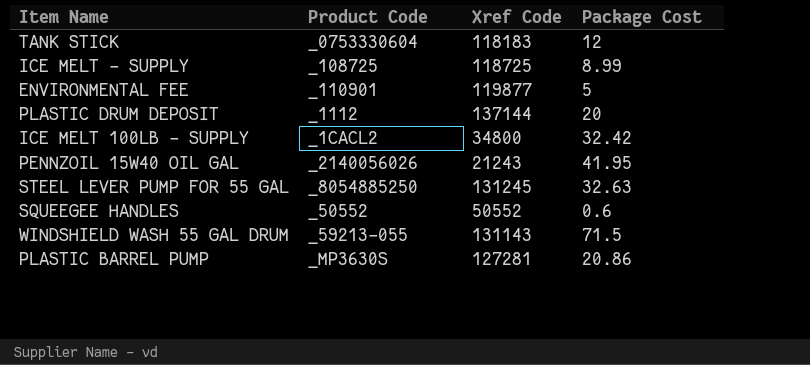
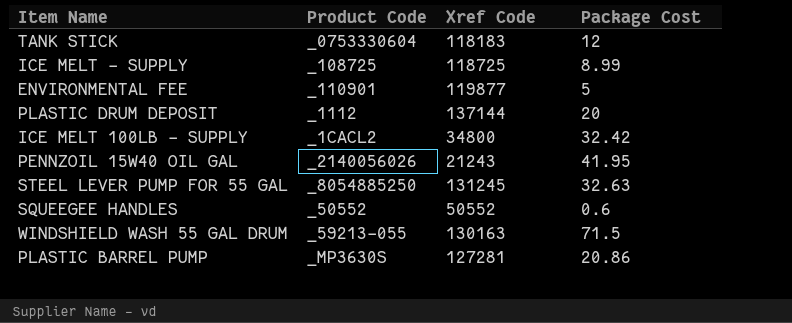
WINDSHIELD WASH 55 GAL DRUM | Xref Code: 131143 -> 130163

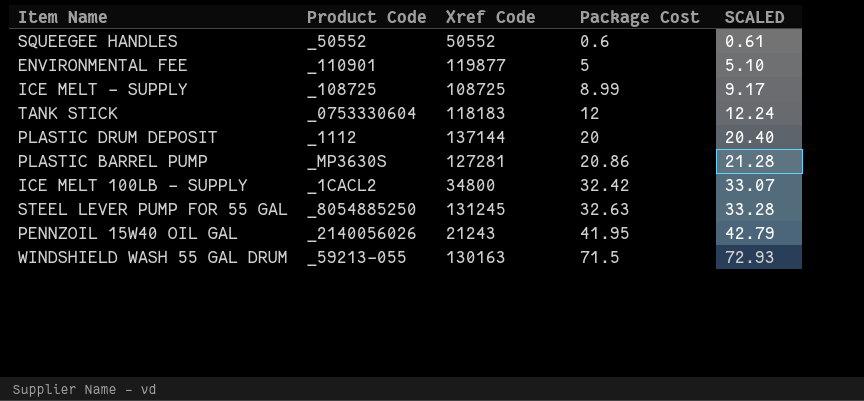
row order: none -> Package Cost ascending
column SCALED | formula: none -> [Package Cost] * 1.02
ICE MELT - SUPPLY | Xref Code: 118725 -> 108725

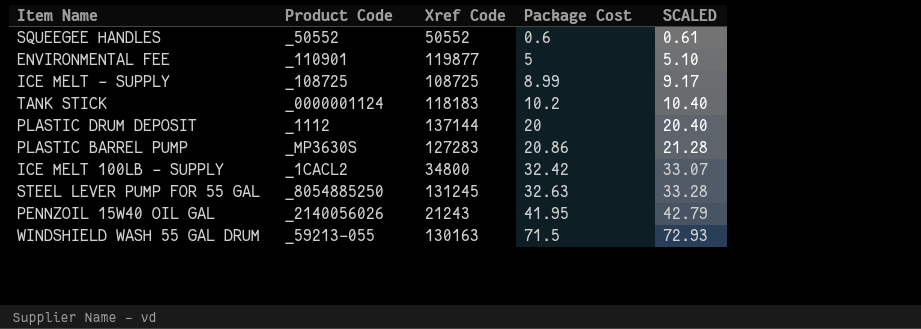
TANK STICK | Product Code: _0753330604 -> _0000001124
TANK STICK | Package Cost: 12 -> 10.2
TANK STICK | SCALED: 12.24 -> 10.40
PLASTIC BARREL PUMP | Xref Code: 127281 -> 127283

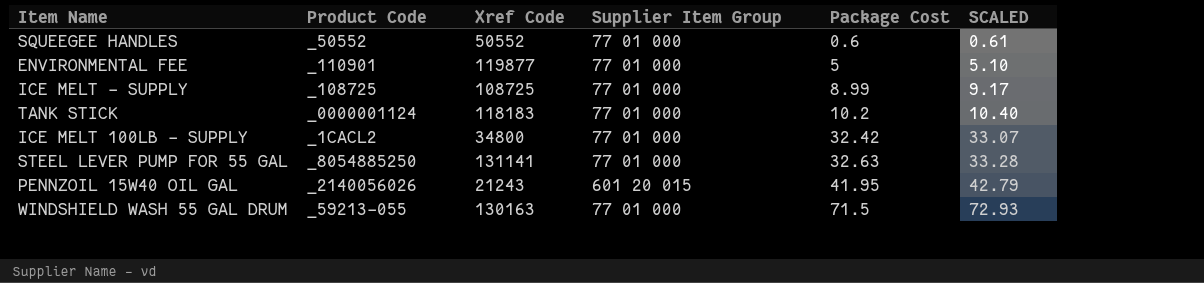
column Supplier Item Group | position: none -> 4
row PLASTIC DRUM DEPOSIT: _1112 | 137144 | 20 | 20.40 -> none
row PLASTIC BARREL PUMP: _MP3630S | 127283 | 20.86 | 21.28 -> none
STEEL LEVER PUMP FOR 55 GAL | Xref Code: 131245 -> 131141

